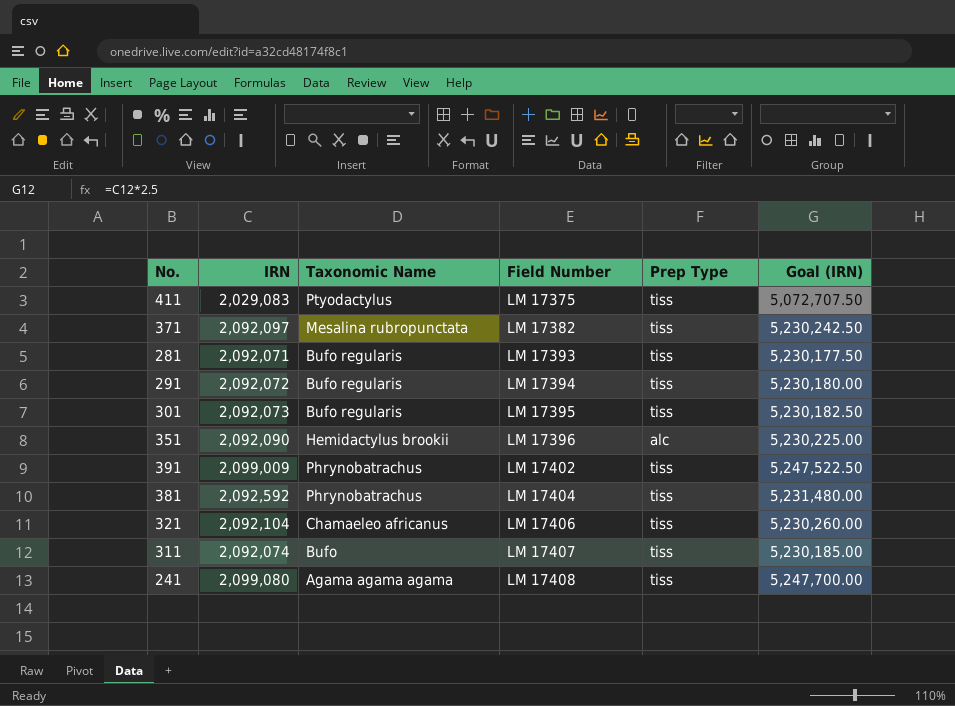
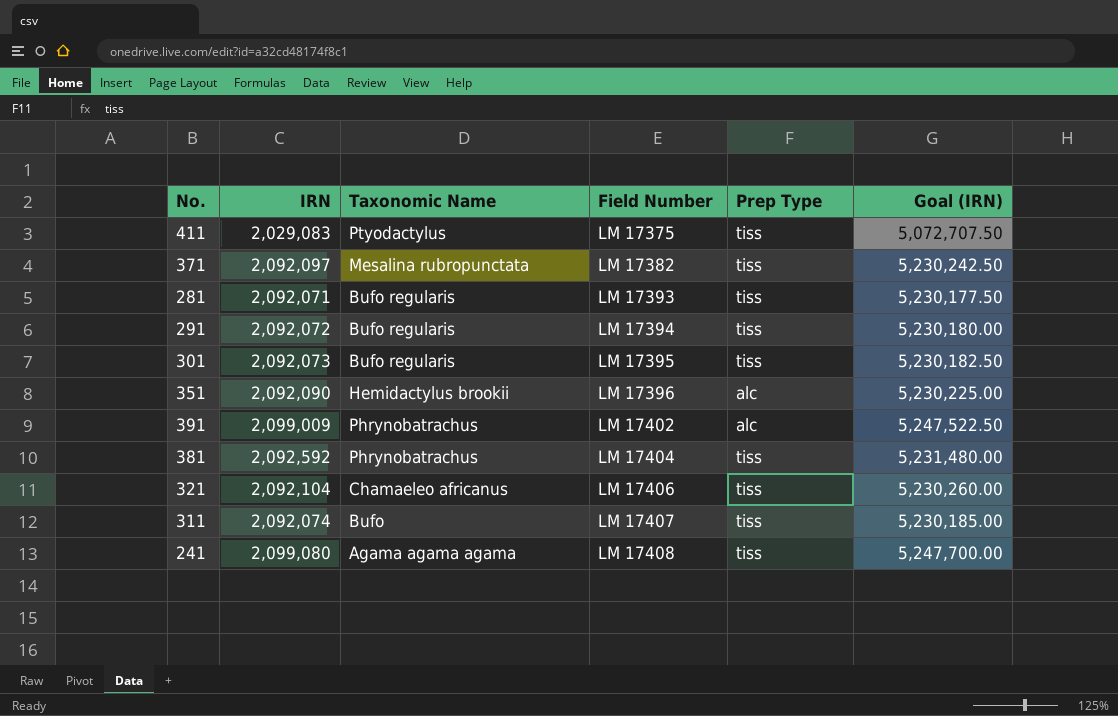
391 | Prep Type: tiss -> alc

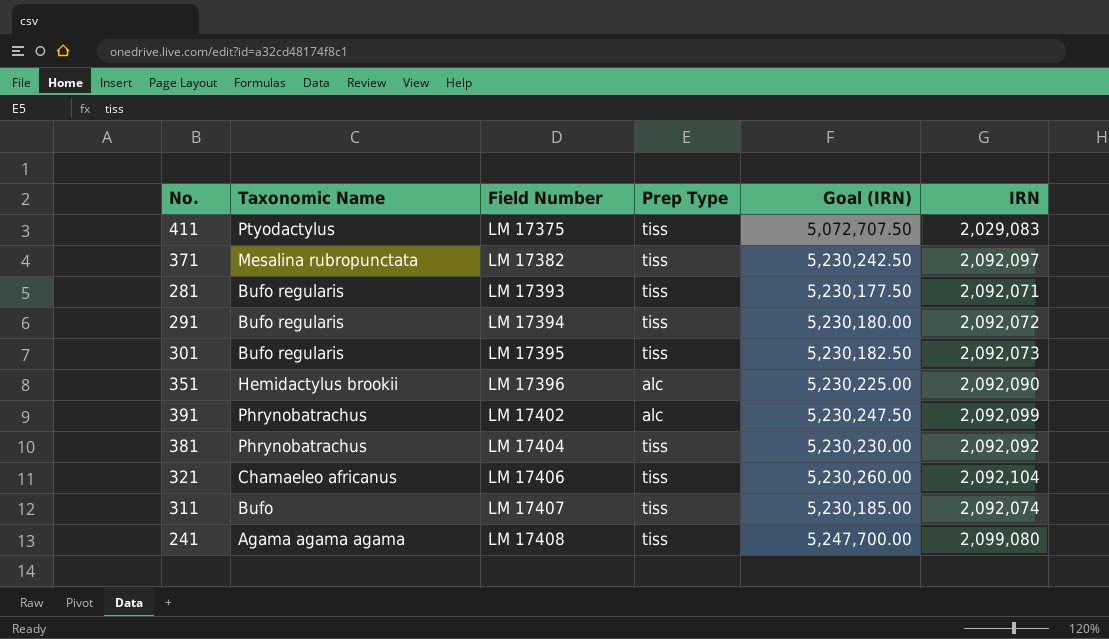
column IRN | position: 2 -> 6
391 | Goal (IRN): 5,247,522.50 -> 5,230,247.50
391 | IRN: 2,099,009 -> 2,092,099
381 | Goal (IRN): 5,231,480.00 -> 5,230,230.00
381 | IRN: 2,092,592 -> 2,092,092

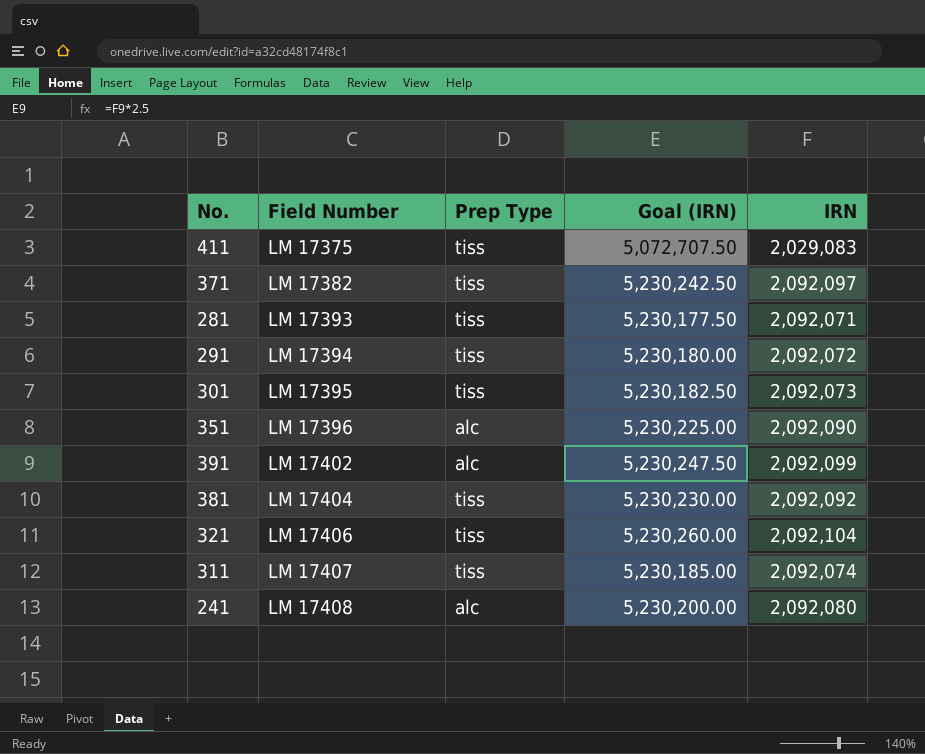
column Taxonomic Name | position: 2 -> none
241 | Prep Type: tiss -> alc
241 | Goal (IRN): 5,247,700.00 -> 5,230,200.00
241 | IRN: 2,099,080 -> 2,092,080

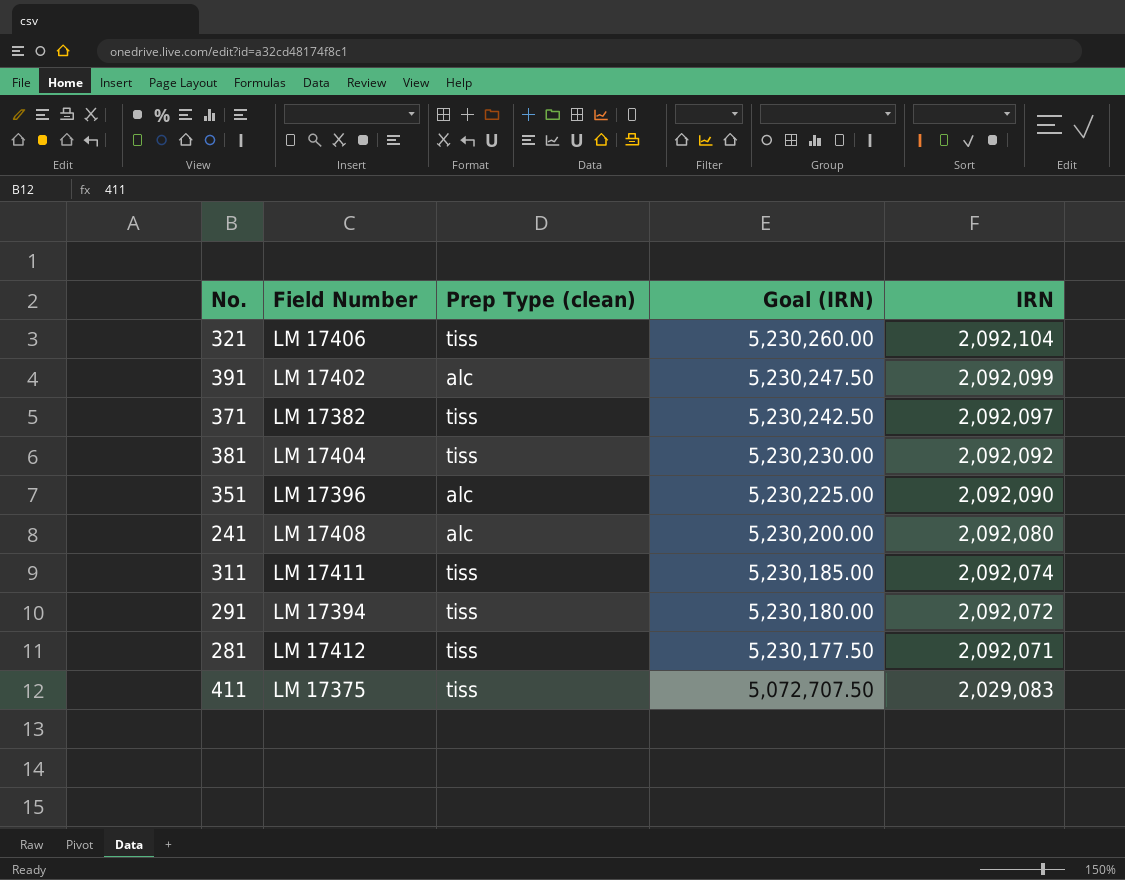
row order: Field Number ascending -> Goal (IRN) descending
column name: Prep Type -> Prep Type (clean)
row 301: LM 17395 | tiss | 5,230,182.50 | 2,092,073 -> none
311 | Field Number: LM 17407 -> LM 17411
281 | Field Number: LM 17393 -> LM 17412

